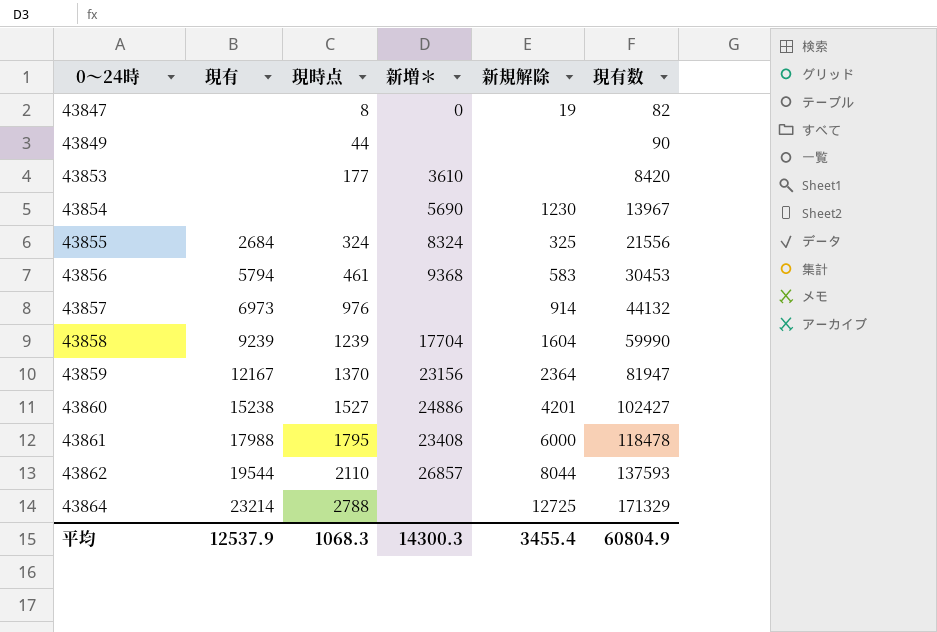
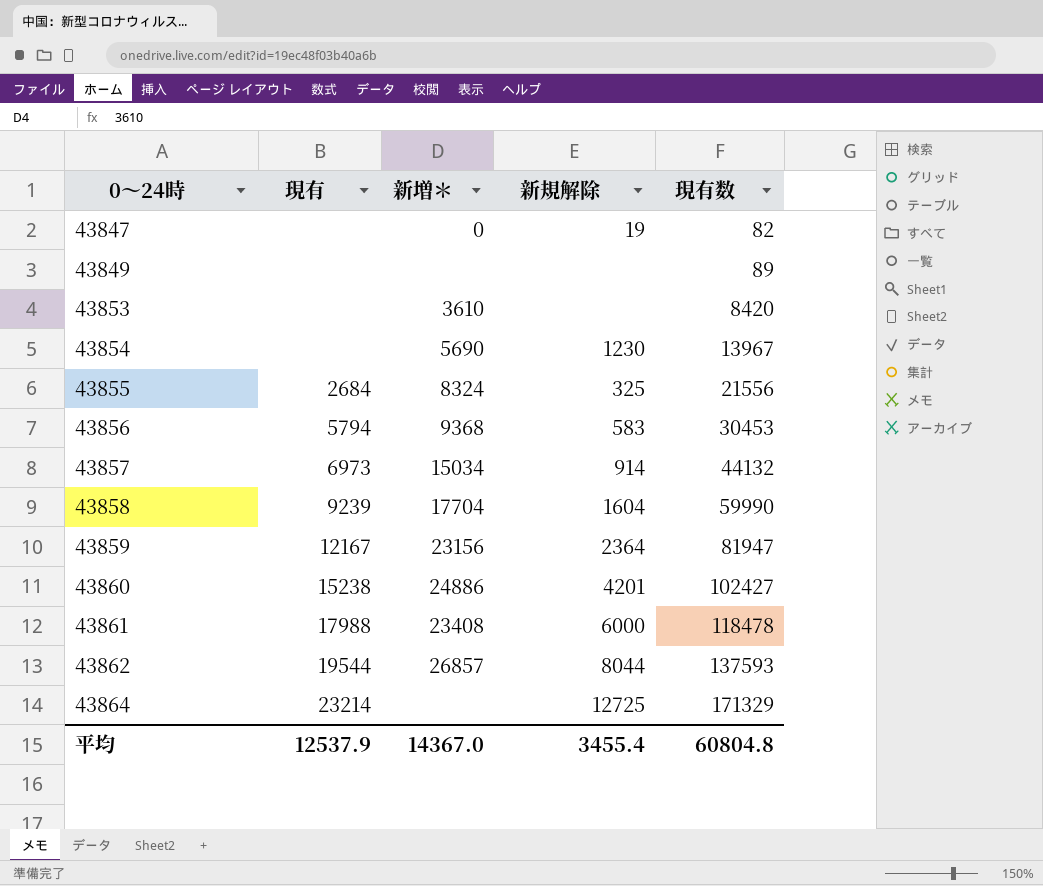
column 現時点 | position: 3 -> none
43849 | 現有数: 90 -> 89
43857 | 新増＊: none -> 15034
平均 | 新増＊: 14300.3 -> 14367.0
平均 | 現有数: 60804.9 -> 60804.8

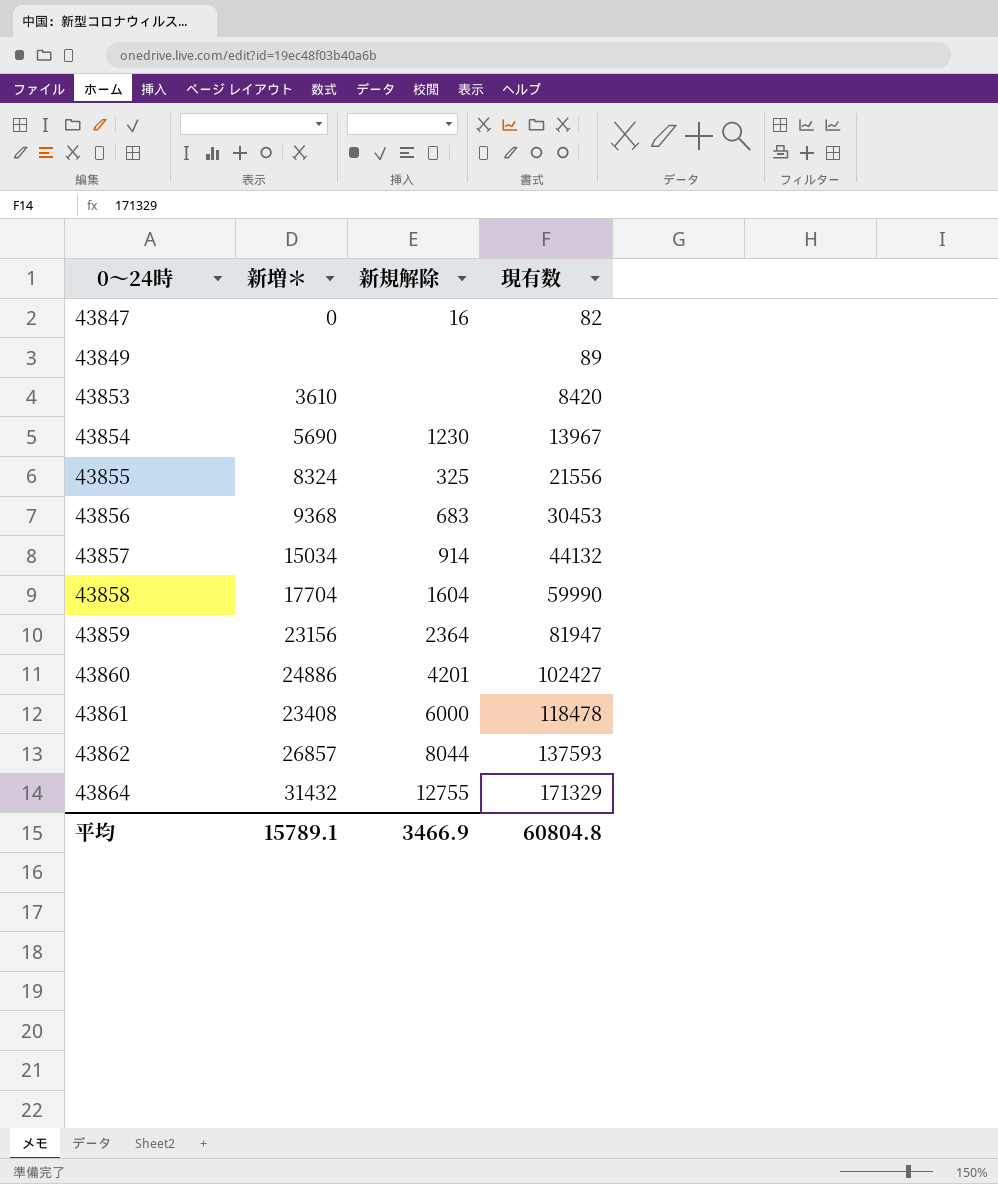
column 現有 | position: 2 -> none
43847 | 新規解除: 19 -> 16
43856 | 新規解除: 583 -> 683
43864 | 新増＊: none -> 31432
43864 | 新規解除: 12725 -> 12755
平均 | 新増＊: 14367.0 -> 15789.1
平均 | 新規解除: 3455.4 -> 3466.9

